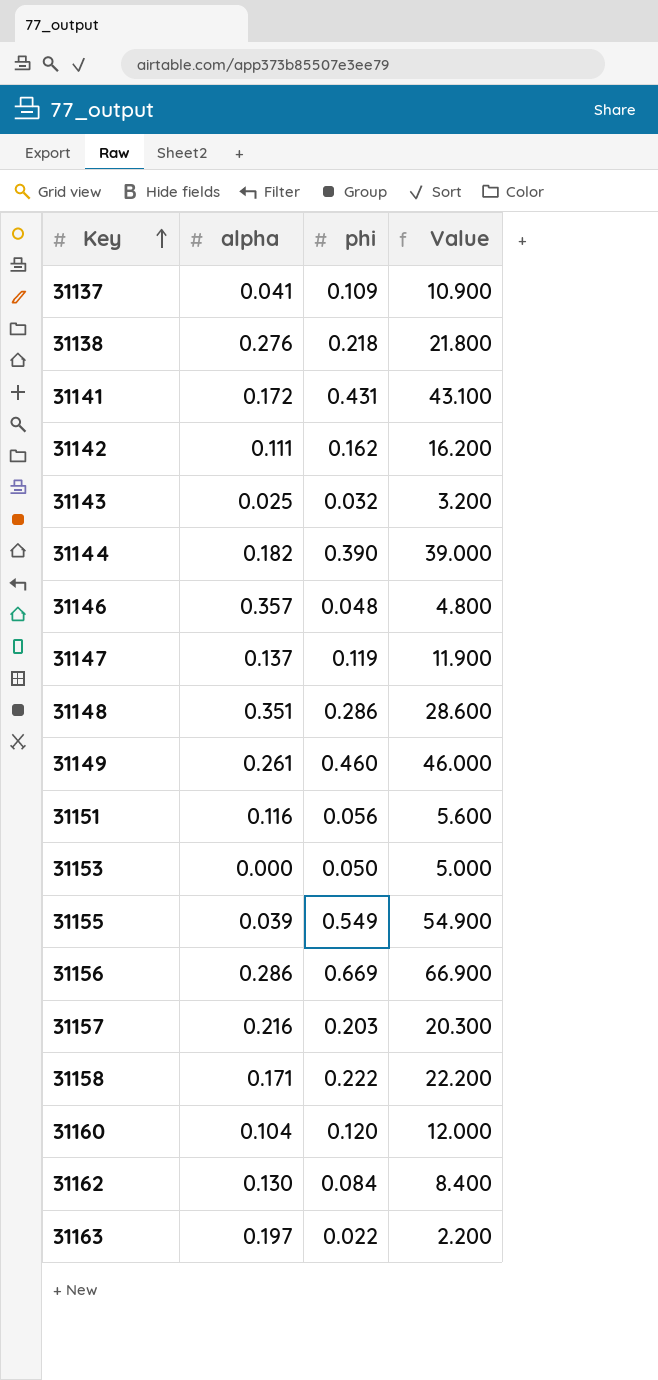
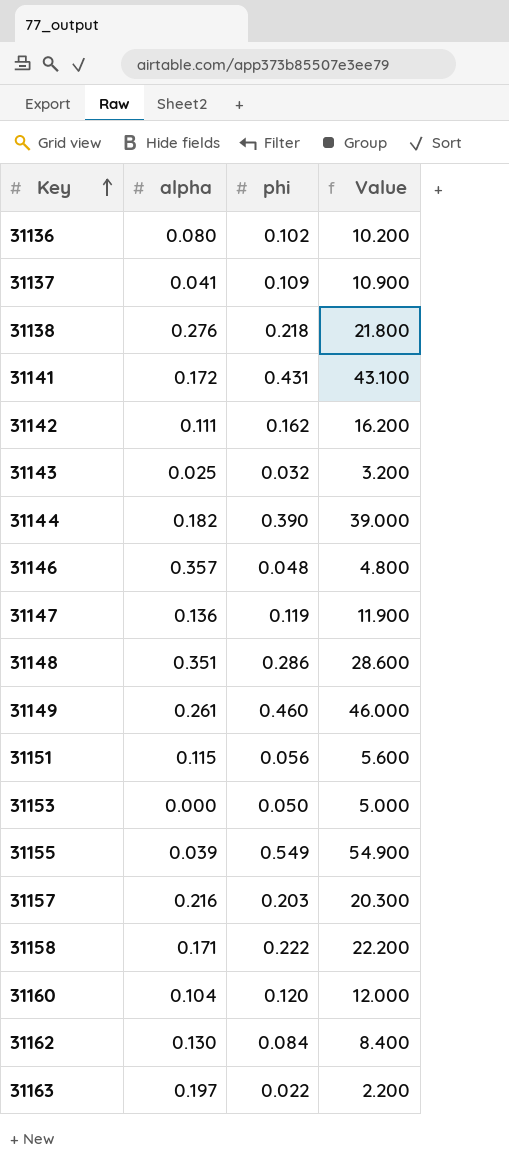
row 31156: 0.286 | 0.669 | 66.900 -> none
row 31136: none -> 0.080 | 0.102 | 10.200
31147 | alpha: 0.137 -> 0.136
31151 | alpha: 0.116 -> 0.115

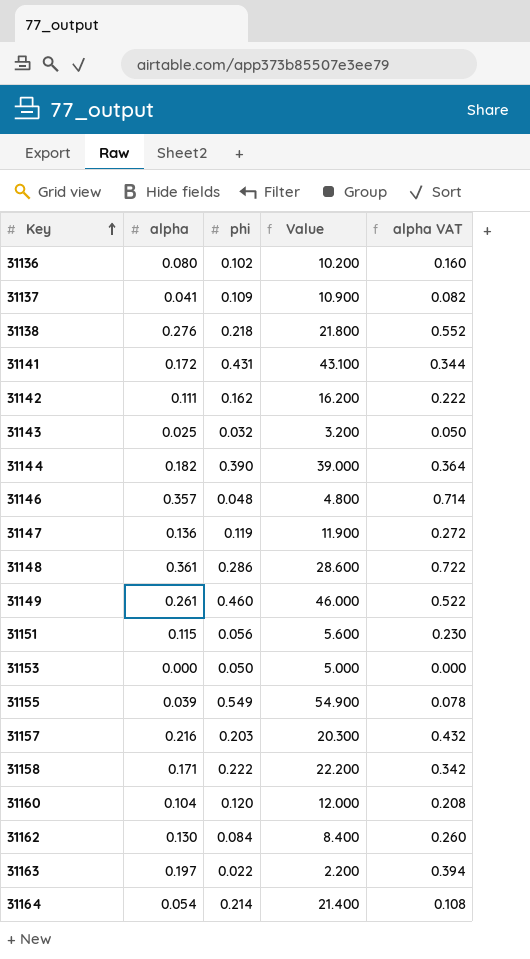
column alpha VAT | formula: none -> [alpha] * 2
31148 | alpha: 0.351 -> 0.361
row 31164: none -> 0.054 | 0.214 | 21.400 | 0.108

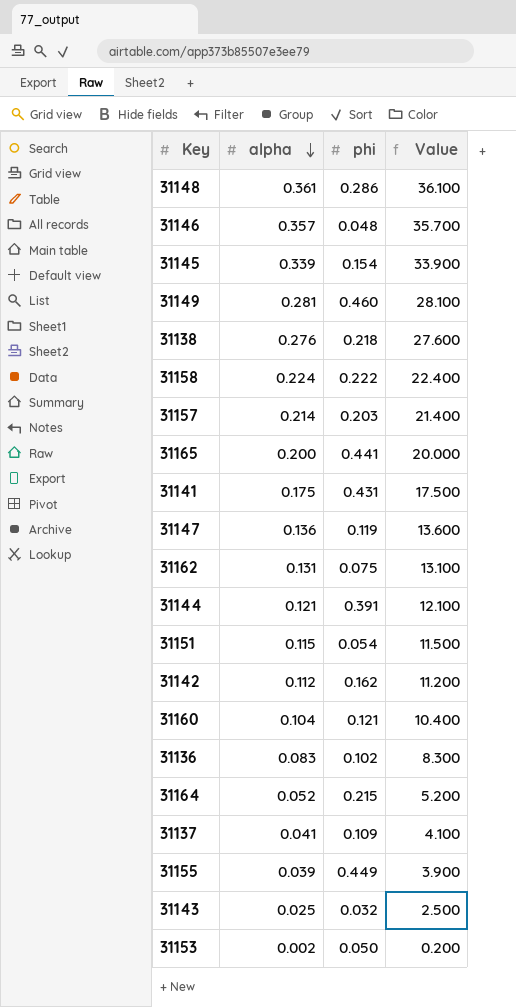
row order: Key ascending -> alpha descending
column alpha VAT | formula: [alpha] * 2 -> none
column Value | formula: [phi] * 100 -> [alpha] * 100
row 31163: 0.197 | 0.022 | 2.200 | 0.394 -> none
row 31145: none -> 0.339 | 0.154 | 33.900
31149 | alpha: 0.261 -> 0.281
31158 | alpha: 0.171 -> 0.224
31157 | alpha: 0.216 -> 0.214
row 31165: none -> 0.200 | 0.441 | 20.000
31141 | alpha: 0.172 -> 0.175
31162 | alpha: 0.130 -> 0.131
31162 | phi: 0.084 -> 0.075
31144 | alpha: 0.182 -> 0.121
31144 | phi: 0.390 -> 0.391
31151 | phi: 0.056 -> 0.054
31142 | alpha: 0.111 -> 0.112
31160 | phi: 0.120 -> 0.121
31136 | alpha: 0.080 -> 0.083
31164 | alpha: 0.054 -> 0.052
31164 | phi: 0.214 -> 0.215
31155 | phi: 0.549 -> 0.449
31153 | alpha: 0.000 -> 0.002

